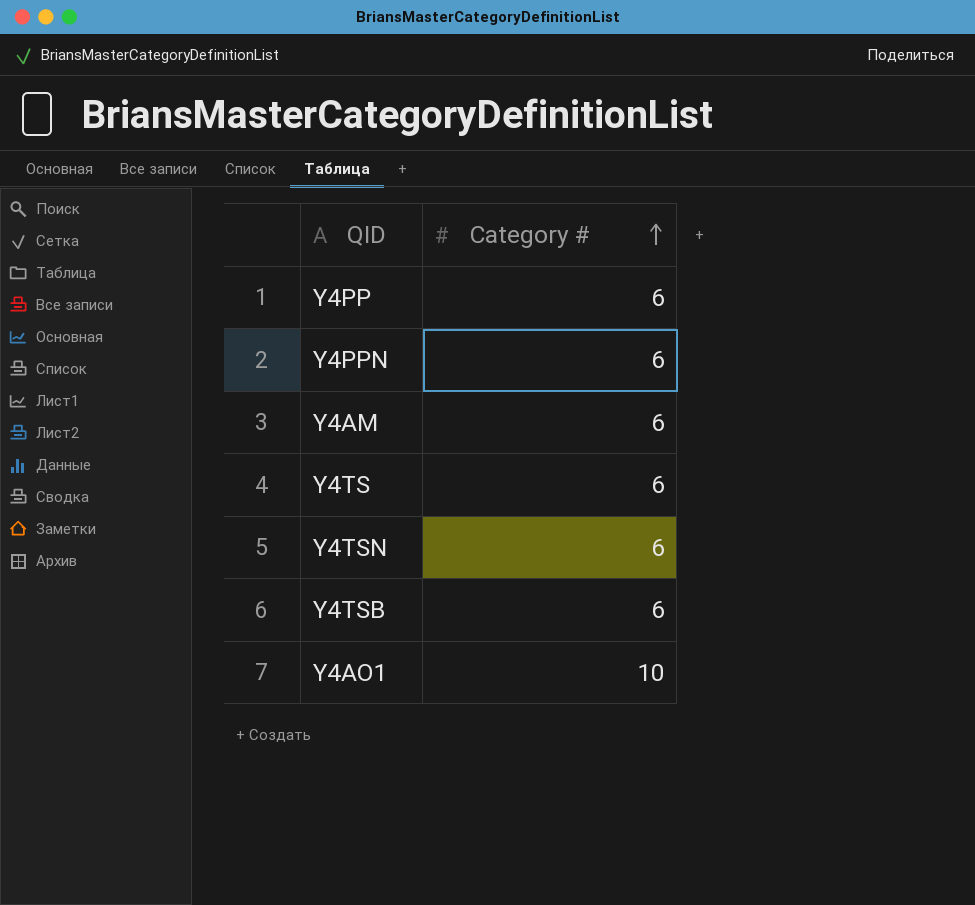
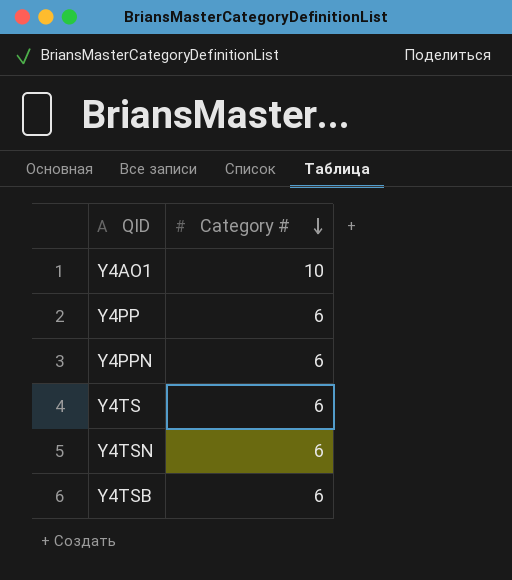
row order: Category # ascending -> Category # descending
row Y4AM: 6 -> none

